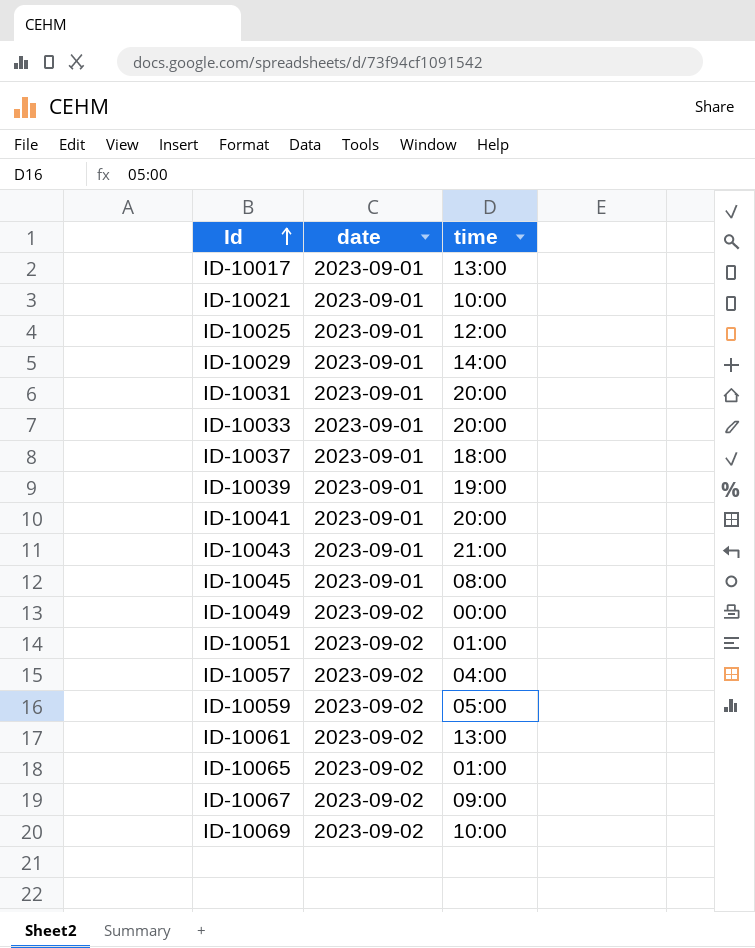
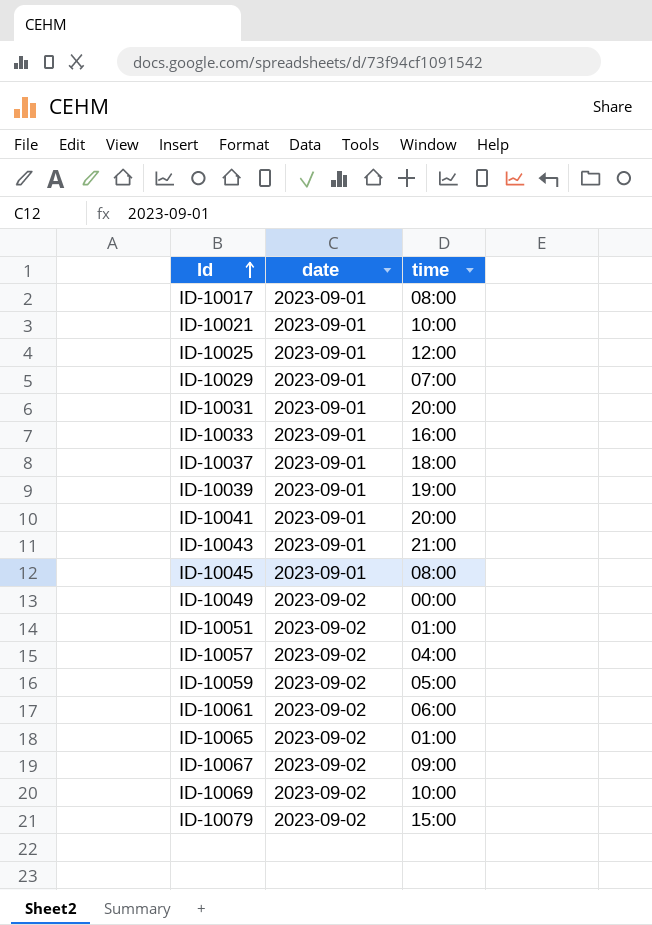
ID-10017 | time: 13:00 -> 08:00
ID-10029 | time: 14:00 -> 07:00
ID-10033 | time: 20:00 -> 16:00
ID-10061 | time: 13:00 -> 06:00
row ID-10079: none -> 2023-09-02 | 15:00

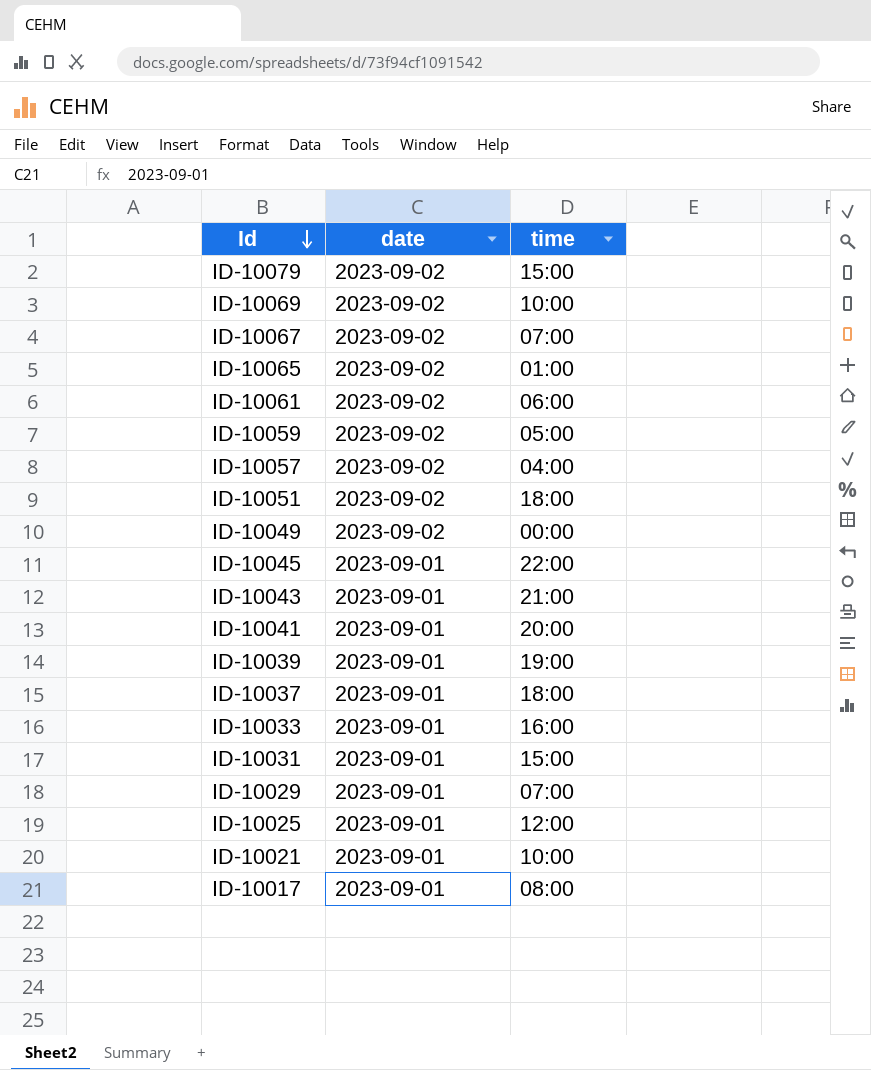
row order: Id ascending -> Id descending
ID-10067 | time: 09:00 -> 07:00
ID-10051 | time: 01:00 -> 18:00
ID-10045 | time: 08:00 -> 22:00
ID-10031 | time: 20:00 -> 15:00

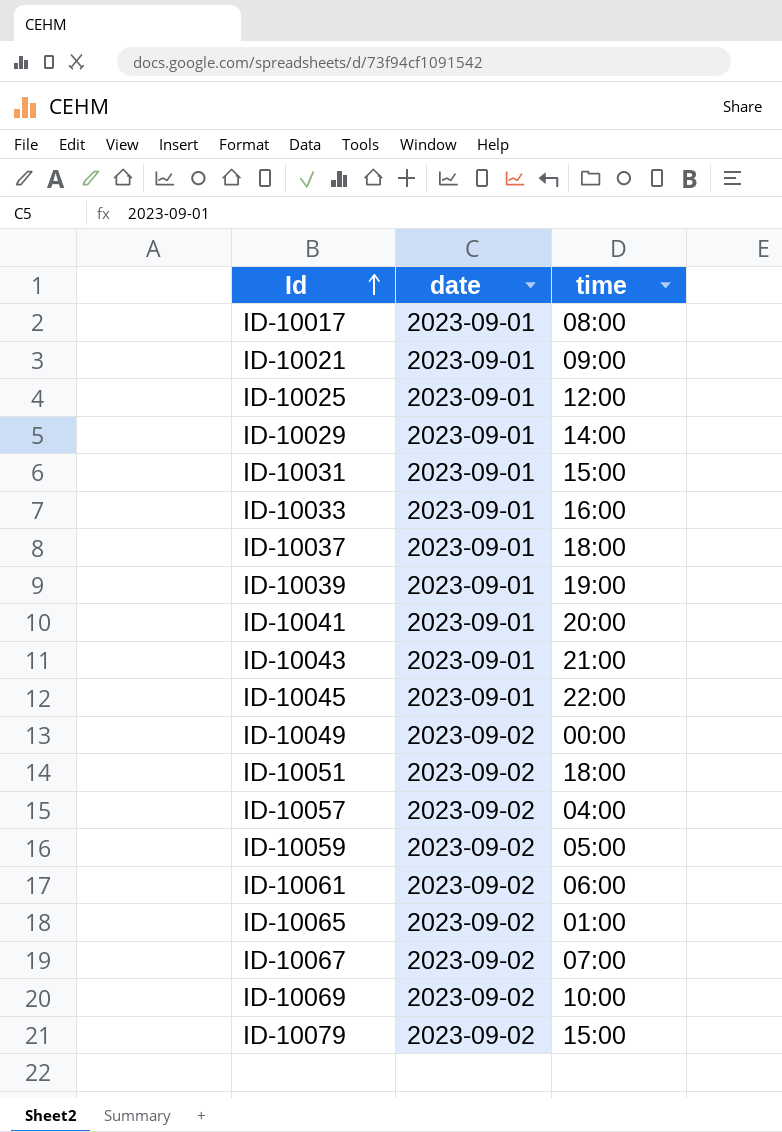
row order: Id descending -> Id ascending
ID-10021 | time: 10:00 -> 09:00
ID-10029 | time: 07:00 -> 14:00

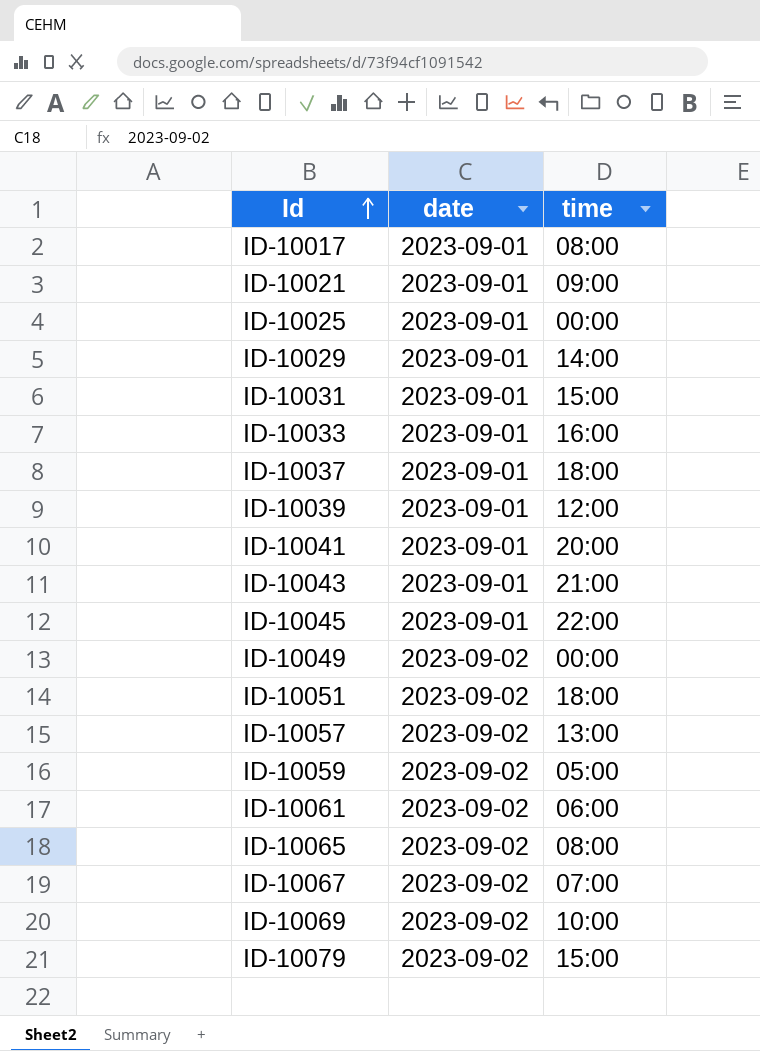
ID-10025 | time: 12:00 -> 00:00
ID-10039 | time: 19:00 -> 12:00
ID-10057 | time: 04:00 -> 13:00
ID-10065 | time: 01:00 -> 08:00

